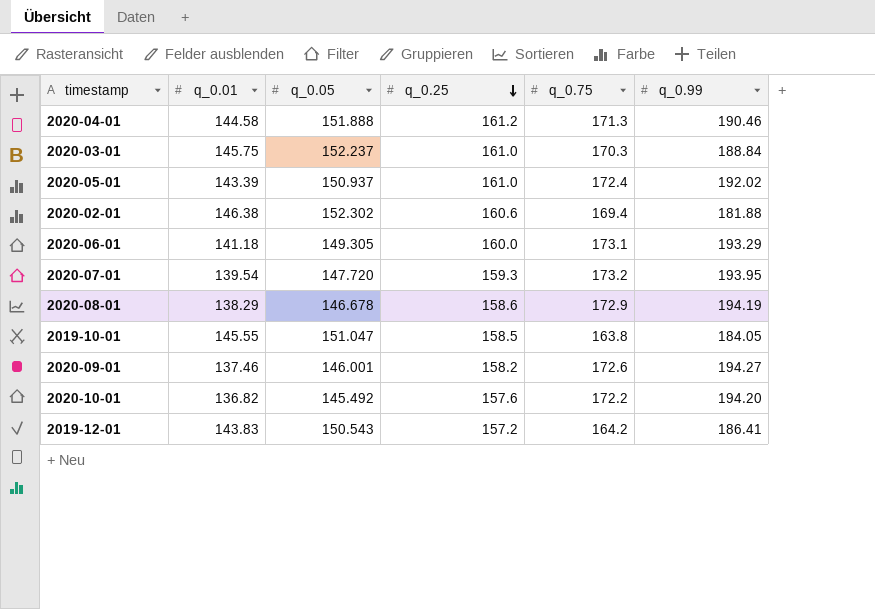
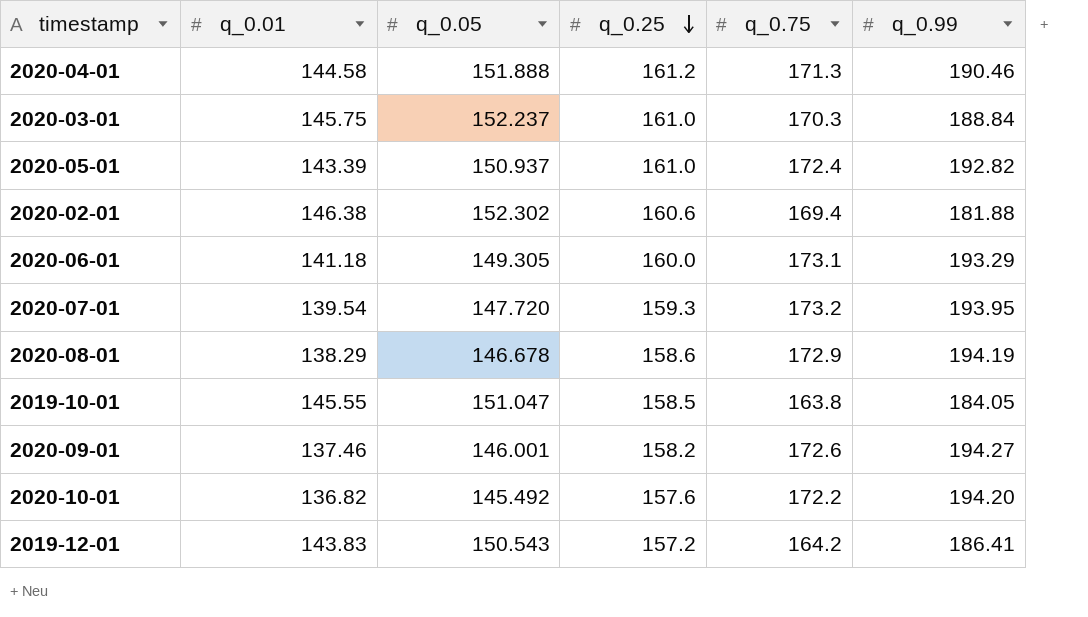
2020-05-01 | q_0.99: 192.02 -> 192.82

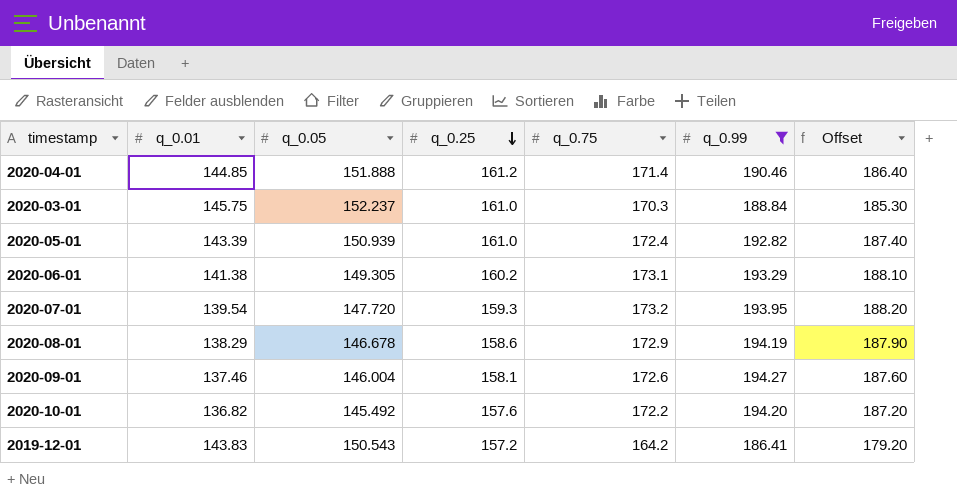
filter: none -> q_0.99 >= 186.41
column Offset | formula: none -> [q_0.75] + 15
2020-04-01 | q_0.01: 144.58 -> 144.85
2020-04-01 | q_0.75: 171.3 -> 171.4
2020-05-01 | q_0.05: 150.937 -> 150.939
2020-06-01 | q_0.01: 141.18 -> 141.38
2020-06-01 | q_0.25: 160.0 -> 160.2
2020-09-01 | q_0.05: 146.001 -> 146.004
2020-09-01 | q_0.25: 158.2 -> 158.1

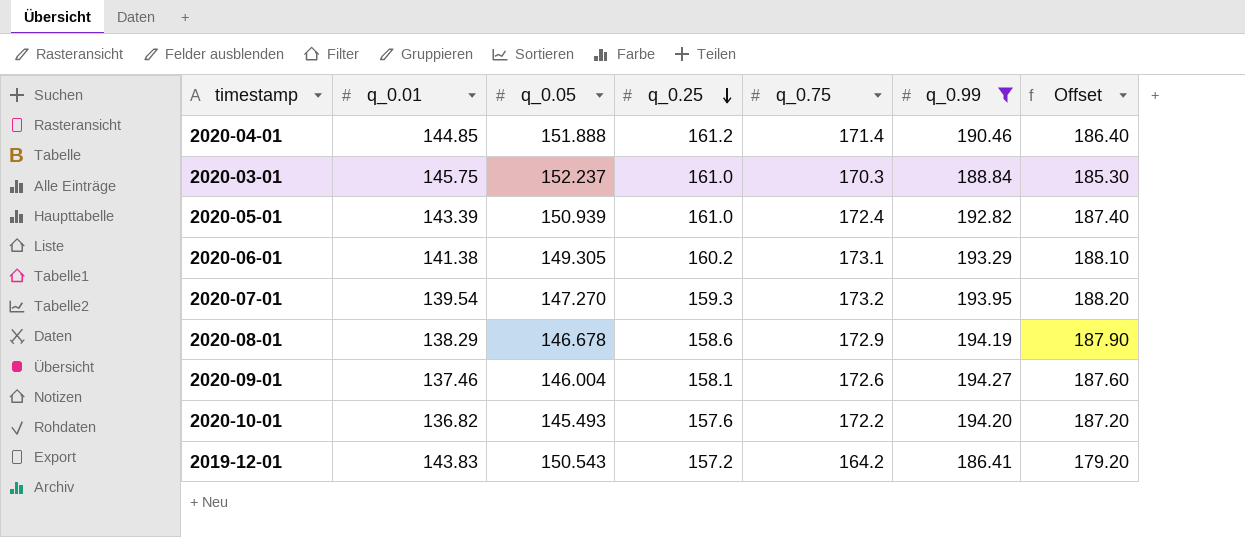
2020-07-01 | q_0.05: 147.720 -> 147.270
2020-10-01 | q_0.05: 145.492 -> 145.493

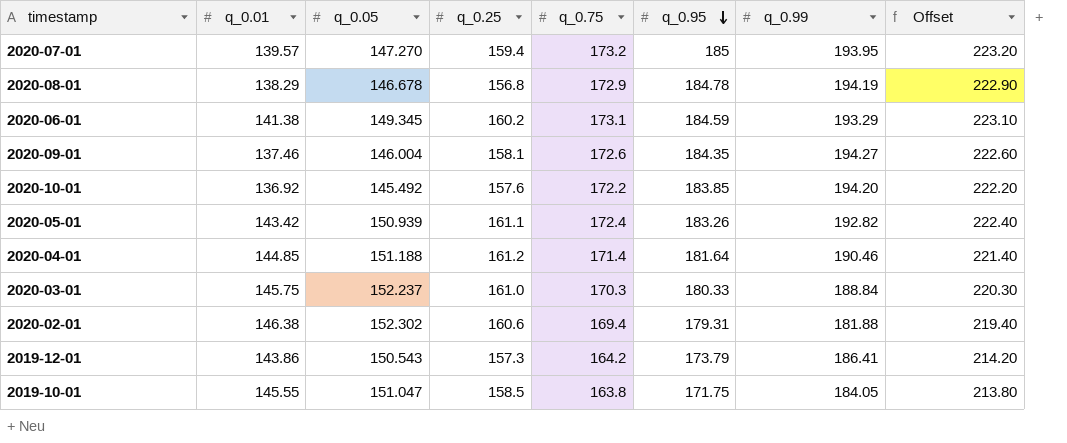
filter: q_0.99 >= 186.41 -> none
row order: q_0.25 descending -> q_0.95 descending
column q_0.95 | position: none -> 6
column Offset | formula: [q_0.75] + 15 -> [q_0.75] + 50
2020-07-01 | q_0.01: 139.54 -> 139.57
2020-07-01 | q_0.25: 159.3 -> 159.4
2020-08-01 | q_0.25: 158.6 -> 156.8
2020-06-01 | q_0.05: 149.305 -> 149.345
2020-10-01 | q_0.01: 136.82 -> 136.92
2020-10-01 | q_0.05: 145.493 -> 145.492
2020-05-01 | q_0.01: 143.39 -> 143.42
2020-05-01 | q_0.25: 161.0 -> 161.1
2020-04-01 | q_0.05: 151.888 -> 151.188
2019-12-01 | q_0.01: 143.83 -> 143.86
2019-12-01 | q_0.25: 157.2 -> 157.3

